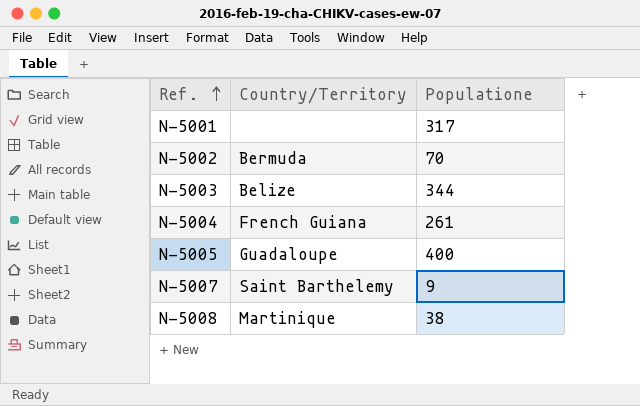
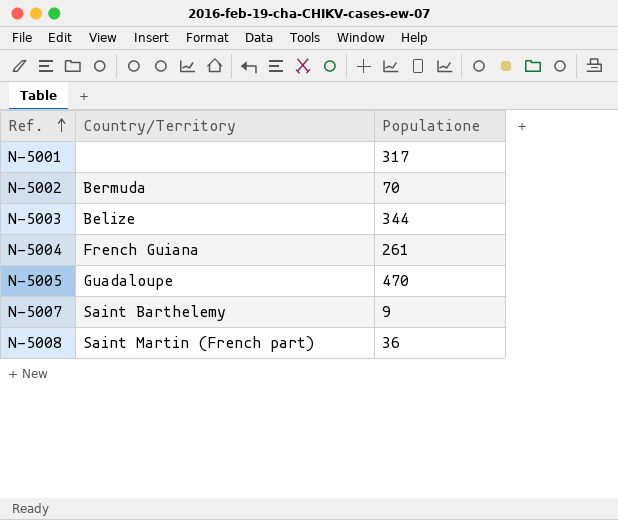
N-5005 | Populatione: 400 -> 470
N-5008 | Country/Territory: Martinique -> Saint Martin (French part)
N-5008 | Populatione: 38 -> 36

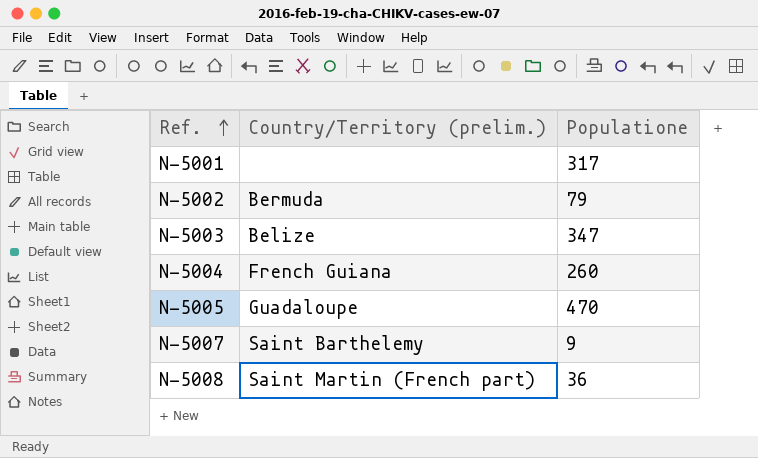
column name: Country/Territory -> Country/Territory (prelim.)
N-5002 | Populatione: 70 -> 79
N-5003 | Populatione: 344 -> 347
N-5004 | Populatione: 261 -> 260

